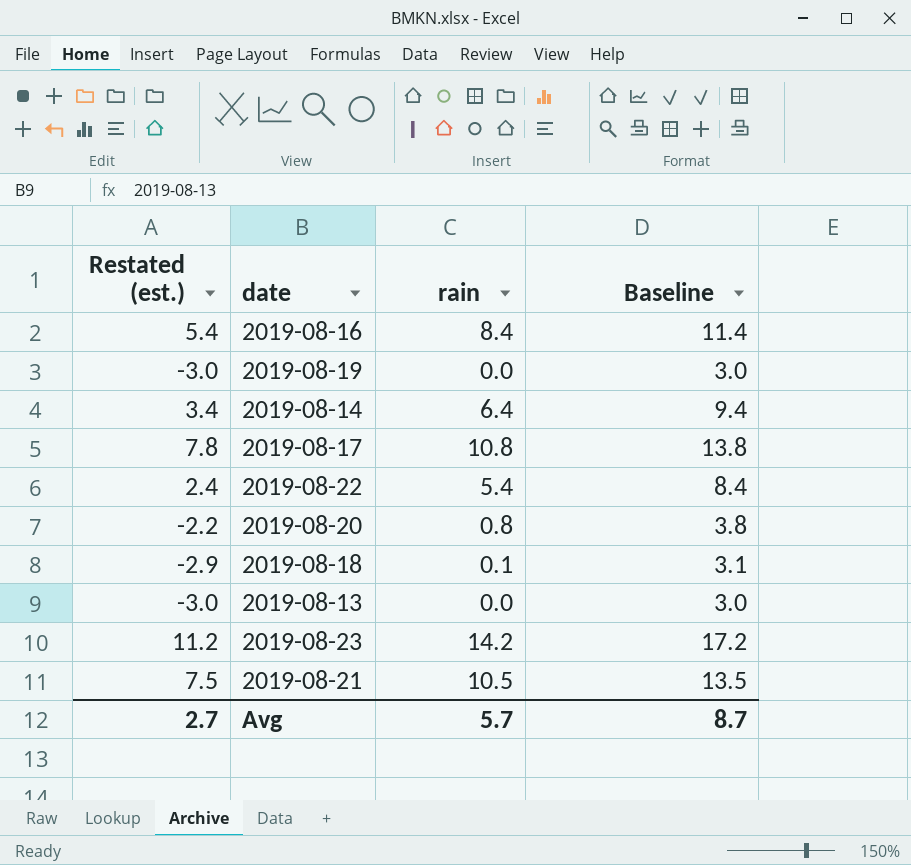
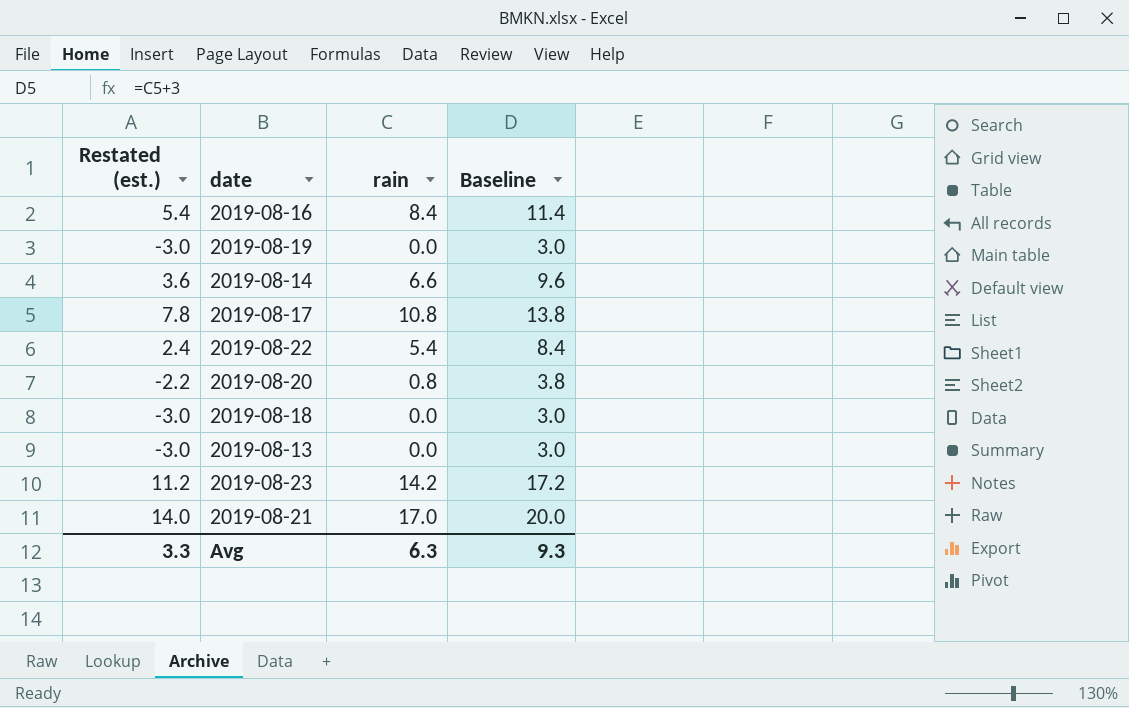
2019-08-14 | Restated (est.): 3.4 -> 3.6
2019-08-14 | rain: 6.4 -> 6.6
2019-08-14 | Baseline: 9.4 -> 9.6
2019-08-18 | Restated (est.): -2.9 -> -3.0
2019-08-18 | rain: 0.1 -> 0.0
2019-08-18 | Baseline: 3.1 -> 3.0
2019-08-21 | Restated (est.): 7.5 -> 14.0
2019-08-21 | rain: 10.5 -> 17.0
2019-08-21 | Baseline: 13.5 -> 20.0
Avg | Restated (est.): 2.7 -> 3.3
Avg | rain: 5.7 -> 6.3
Avg | Baseline: 8.7 -> 9.3

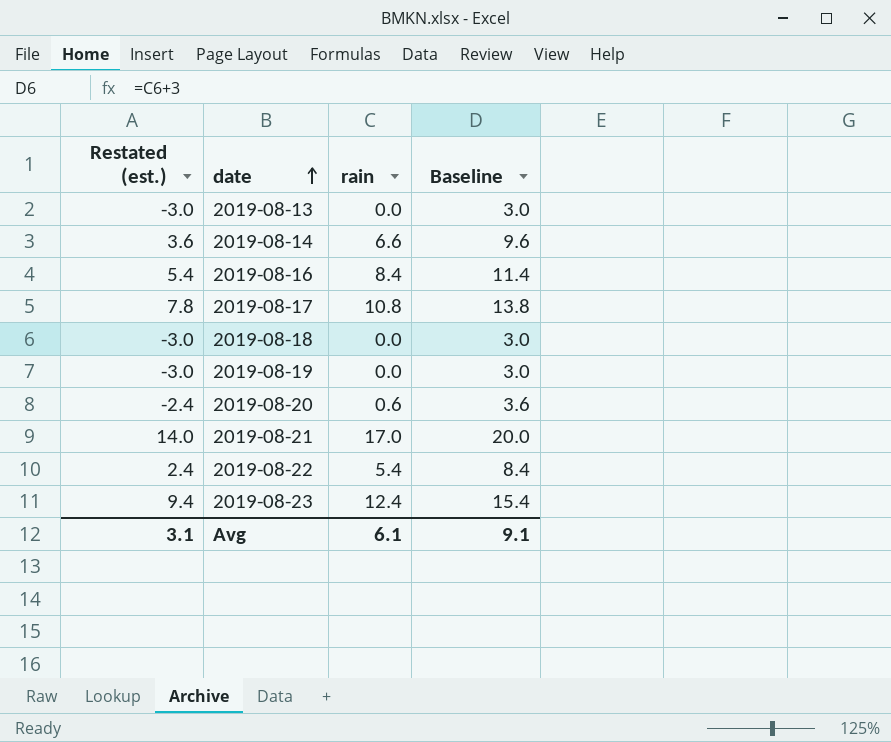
row order: none -> date ascending
2019-08-20 | Restated (est.): -2.2 -> -2.4
2019-08-20 | rain: 0.8 -> 0.6
2019-08-20 | Baseline: 3.8 -> 3.6
2019-08-23 | Restated (est.): 11.2 -> 9.4
2019-08-23 | rain: 14.2 -> 12.4
2019-08-23 | Baseline: 17.2 -> 15.4
Avg | Restated (est.): 3.3 -> 3.1
Avg | rain: 6.3 -> 6.1
Avg | Baseline: 9.3 -> 9.1

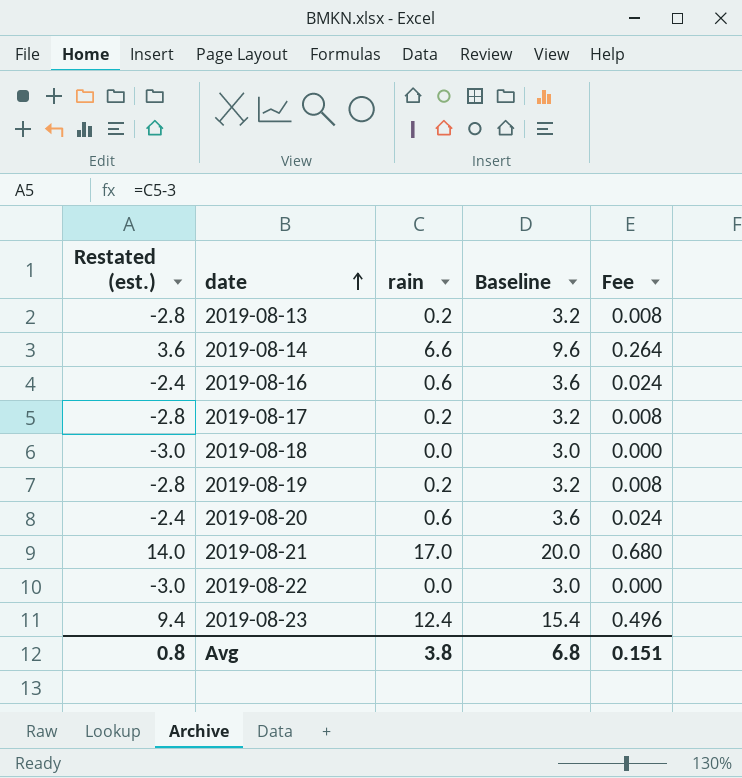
column Fee | formula: none -> [rain] * 0.04
2019-08-13 | Restated (est.): -3.0 -> -2.8
2019-08-13 | rain: 0.0 -> 0.2
2019-08-13 | Baseline: 3.0 -> 3.2
2019-08-16 | Restated (est.): 5.4 -> -2.4
2019-08-16 | rain: 8.4 -> 0.6
2019-08-16 | Baseline: 11.4 -> 3.6
2019-08-17 | Restated (est.): 7.8 -> -2.8
2019-08-17 | rain: 10.8 -> 0.2
2019-08-17 | Baseline: 13.8 -> 3.2
2019-08-19 | Restated (est.): -3.0 -> -2.8
2019-08-19 | rain: 0.0 -> 0.2
2019-08-19 | Baseline: 3.0 -> 3.2
2019-08-22 | Restated (est.): 2.4 -> -3.0
2019-08-22 | rain: 5.4 -> 0.0
2019-08-22 | Baseline: 8.4 -> 3.0
Avg | Restated (est.): 3.1 -> 0.8
Avg | rain: 6.1 -> 3.8
Avg | Baseline: 9.1 -> 6.8

